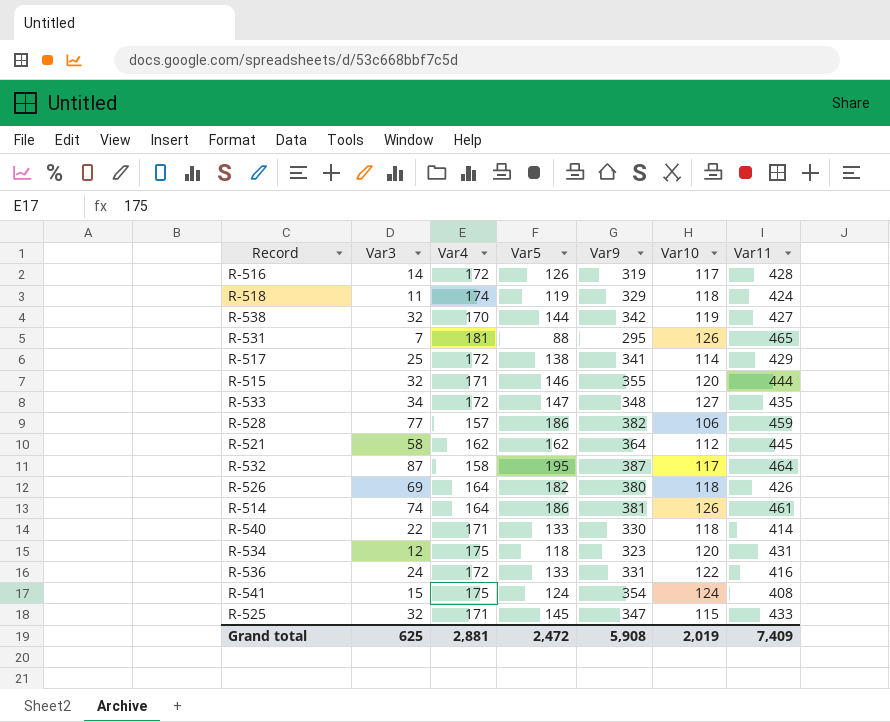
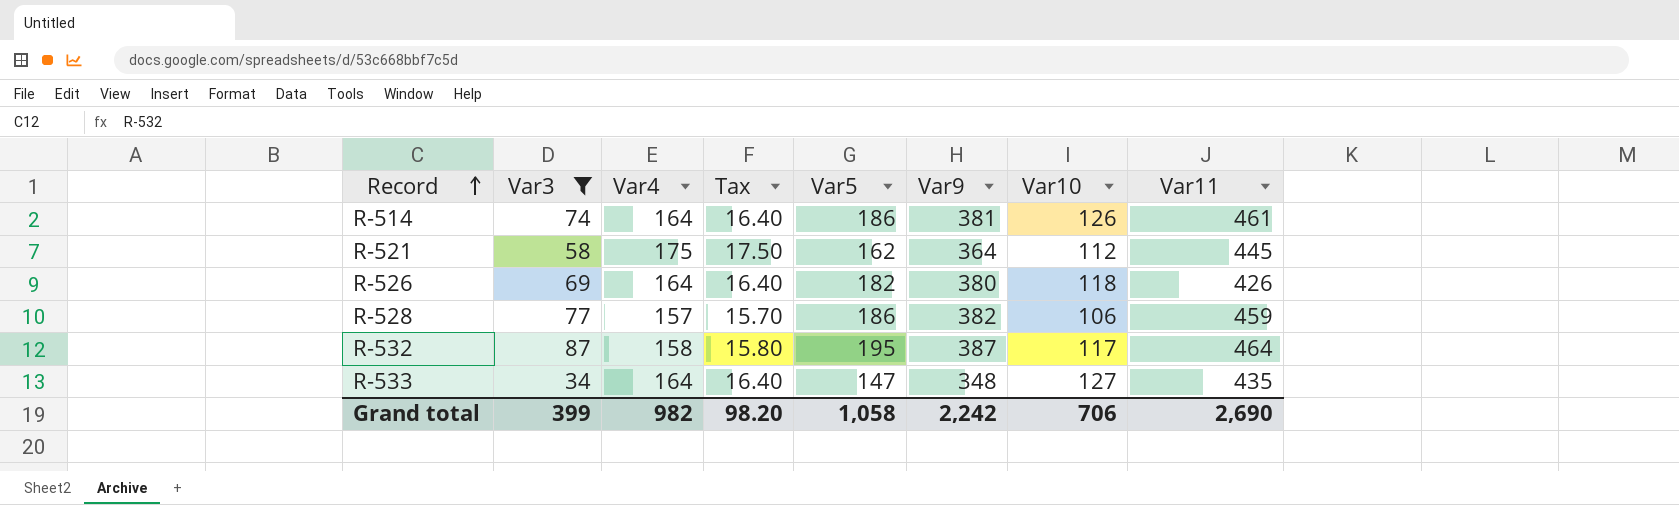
filter: none -> Var3 >= 34
row order: none -> Record ascending
column Tax | formula: none -> [Var4] * 0.1
R-521 | Var4: 162 -> 175
R-533 | Var4: 172 -> 164
Grand total | Var3: 625 -> 399
Grand total | Var4: 2,881 -> 982
Grand total | Var5: 2,472 -> 1,058
Grand total | Var9: 5,908 -> 2,242
Grand total | Var10: 2,019 -> 706
Grand total | Var11: 7,409 -> 2,690

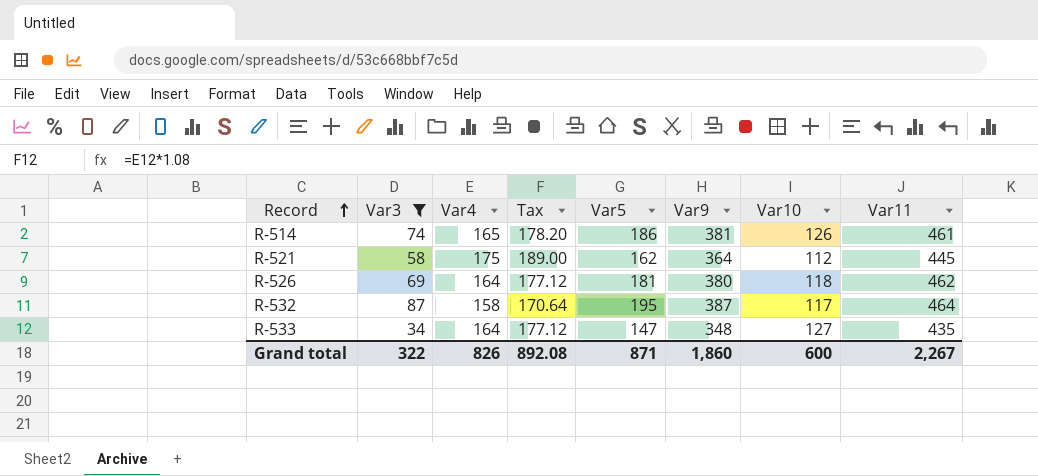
column Tax | formula: [Var4] * 0.1 -> [Var4] * 1.08
row R-528: 77 | 157 | 15.70 | 186 | 382 | 106 | 459 -> none
R-514 | Var4: 164 -> 165
R-526 | Var5: 182 -> 181
R-526 | Var11: 426 -> 462
Grand total | Var3: 399 -> 322
Grand total | Var4: 982 -> 826
Grand total | Tax: 98.20 -> 892.08
Grand total | Var5: 1,058 -> 871
Grand total | Var9: 2,242 -> 1,860
Grand total | Var10: 706 -> 600
Grand total | Var11: 2,690 -> 2,267

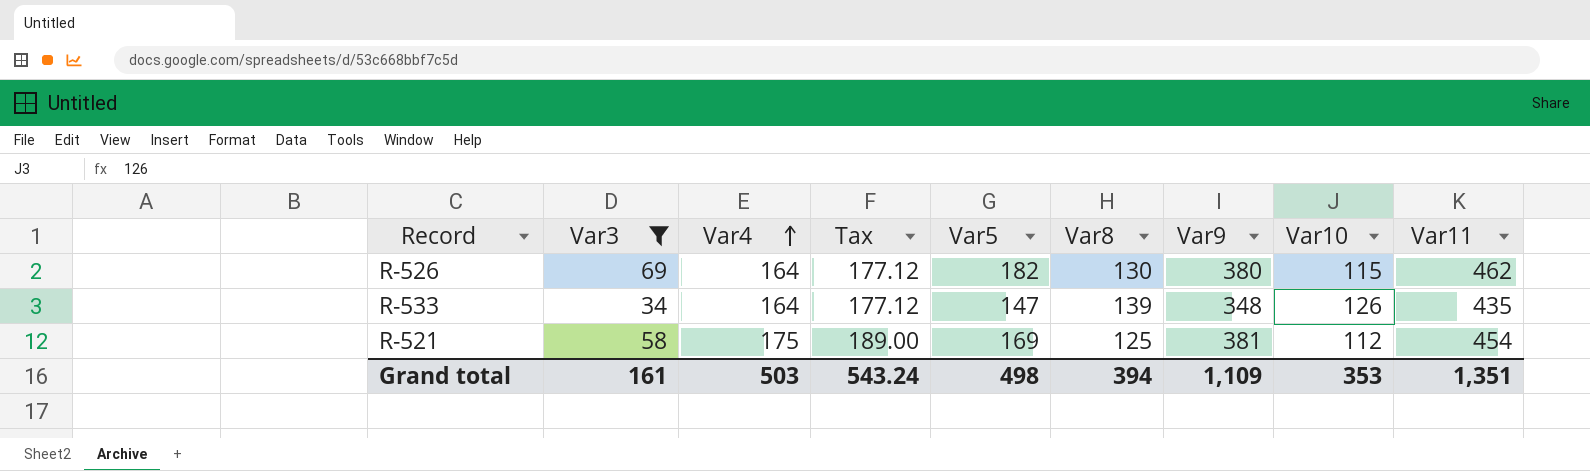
row order: Record ascending -> Var4 ascending
column Var8 | position: none -> 6
row R-514: 74 | 165 | 178.20 | 186 | 381 | 126 | 461 -> none
row R-532: 87 | 158 | 170.64 | 195 | 387 | 117 | 464 -> none
R-526 | Var5: 181 -> 182
R-526 | Var10: 118 -> 115
R-533 | Var10: 127 -> 126
R-521 | Var5: 162 -> 169
R-521 | Var9: 364 -> 381
R-521 | Var11: 445 -> 454
Grand total | Var3: 322 -> 161
Grand total | Var4: 826 -> 503
Grand total | Tax: 892.08 -> 543.24
Grand total | Var5: 871 -> 498
Grand total | Var9: 1,860 -> 1,109
Grand total | Var10: 600 -> 353
Grand total | Var11: 2,267 -> 1,351

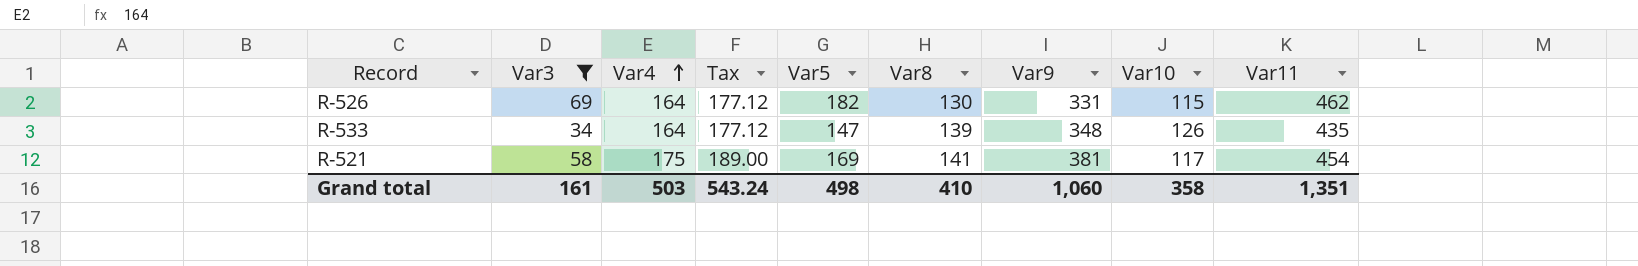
R-526 | Var9: 380 -> 331
R-521 | Var8: 125 -> 141
R-521 | Var10: 112 -> 117
Grand total | Var8: 394 -> 410
Grand total | Var9: 1,109 -> 1,060
Grand total | Var10: 353 -> 358

